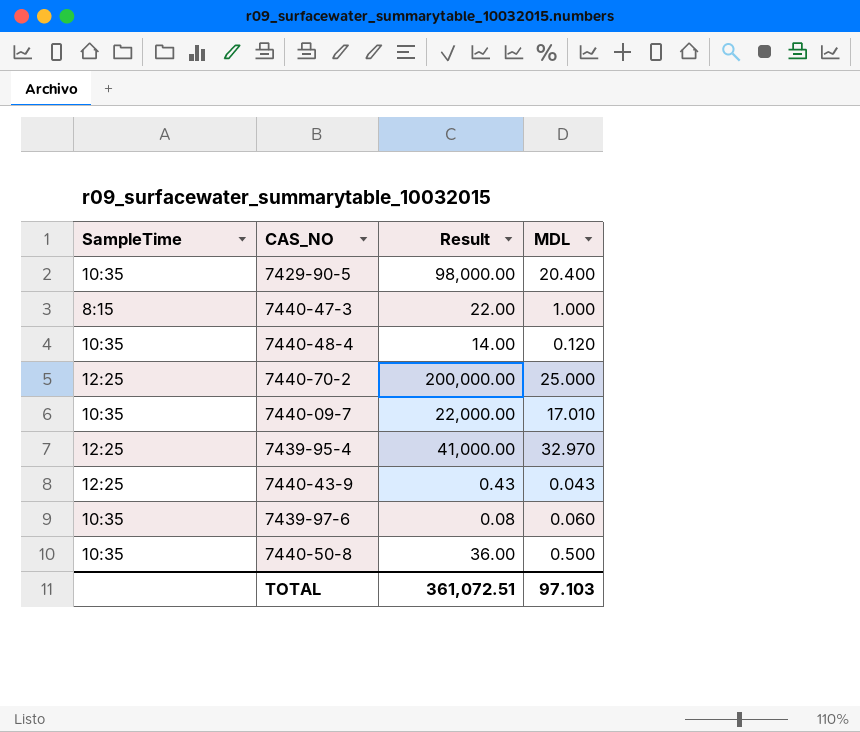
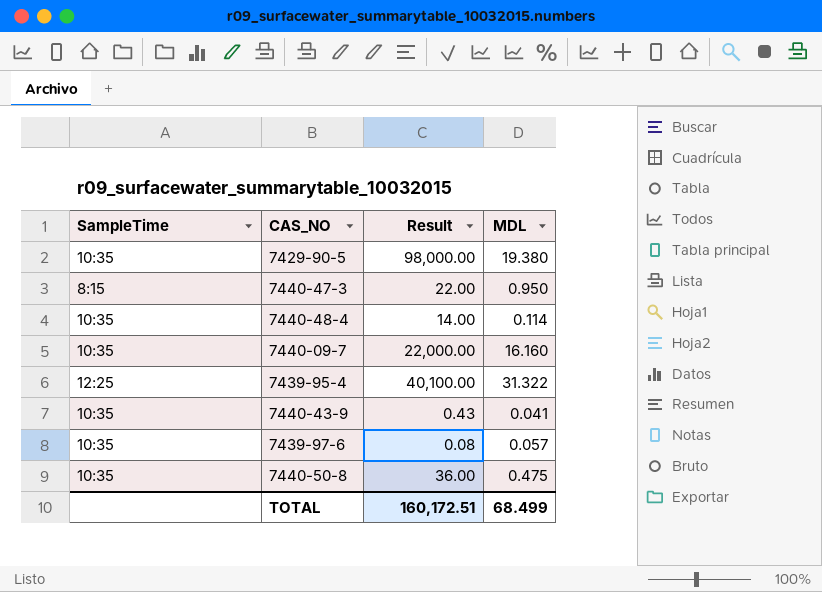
row 7440-70-2: 12:25 | 200,000.00 | 25.000 -> none
7429-90-5 | MDL: 20.400 -> 19.380
7440-47-3 | MDL: 1.000 -> 0.950
7440-48-4 | MDL: 0.120 -> 0.114
7440-09-7 | MDL: 17.010 -> 16.160
7439-95-4 | Result: 41,000.00 -> 40,100.00
7439-95-4 | MDL: 32.970 -> 31.322
7440-43-9 | SampleTime: 12:25 -> 10:35
7440-43-9 | MDL: 0.043 -> 0.041
7439-97-6 | MDL: 0.060 -> 0.057
7440-50-8 | MDL: 0.500 -> 0.475
TOTAL | Result: 361,072.51 -> 160,172.51
TOTAL | MDL: 97.103 -> 68.499

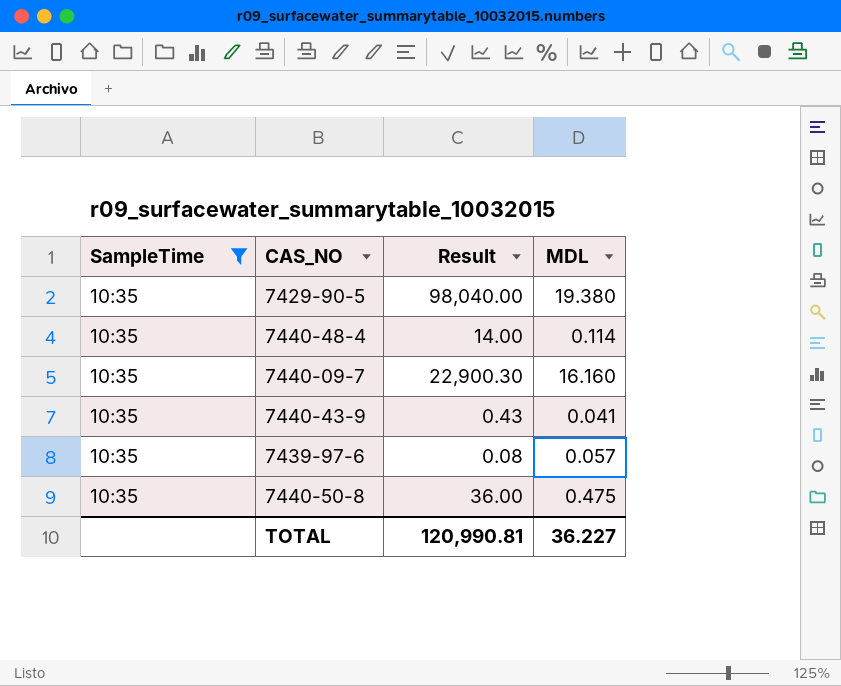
filter: none -> SampleTime = 10:35
7429-90-5 | Result: 98,000.00 -> 98,040.00
7440-09-7 | Result: 22,000.00 -> 22,900.30
TOTAL | Result: 160,172.51 -> 120,990.81
TOTAL | MDL: 68.499 -> 36.227

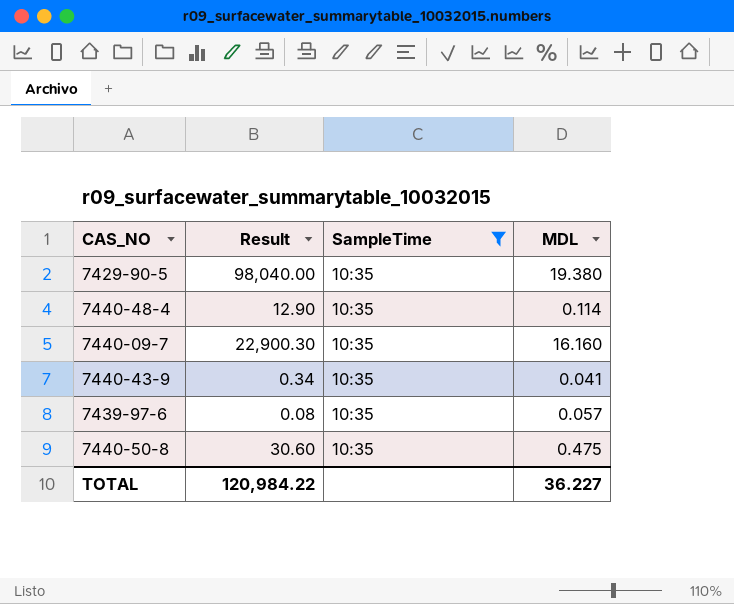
column SampleTime | position: 1 -> 3
7440-48-4 | Result: 14.00 -> 12.90
7440-43-9 | Result: 0.43 -> 0.34
7440-50-8 | Result: 36.00 -> 30.60
TOTAL | Result: 120,990.81 -> 120,984.22

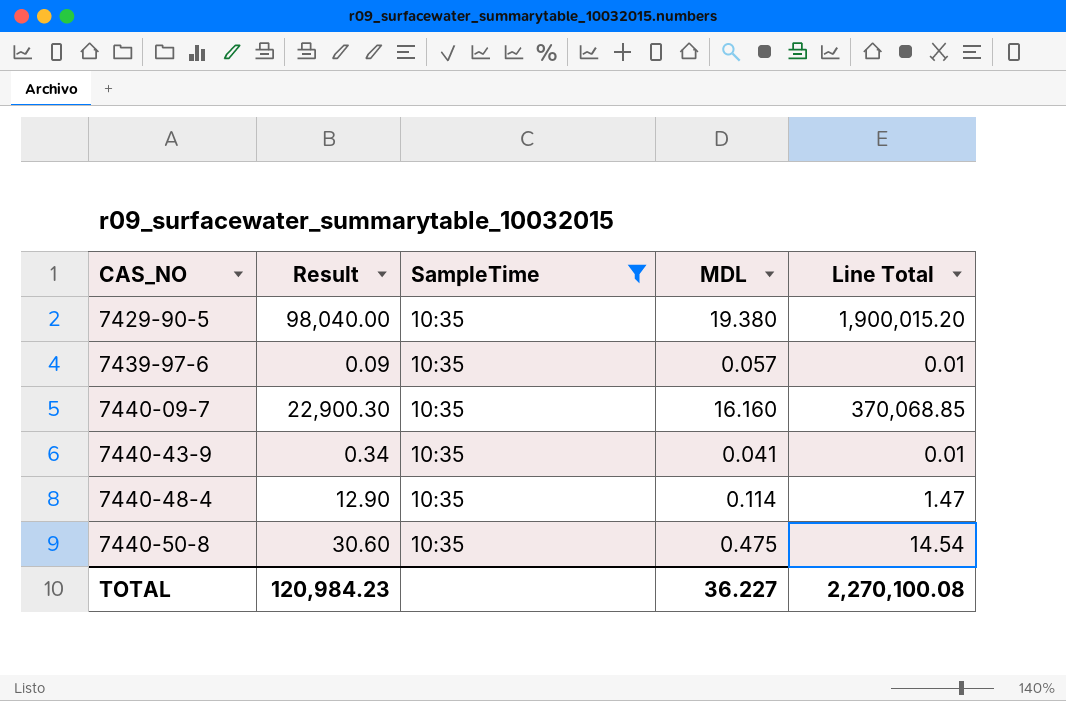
row order: none -> CAS_NO ascending
column Line Total | formula: none -> [Result] * [MDL]
7439-97-6 | Result: 0.08 -> 0.09
TOTAL | Result: 120,984.22 -> 120,984.23

